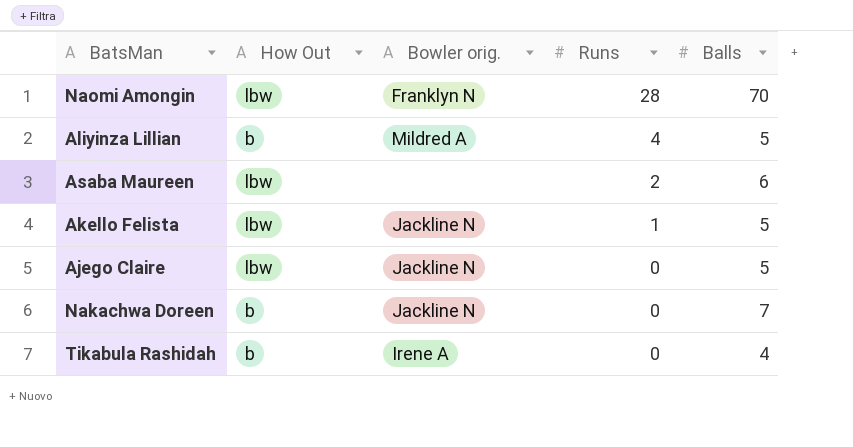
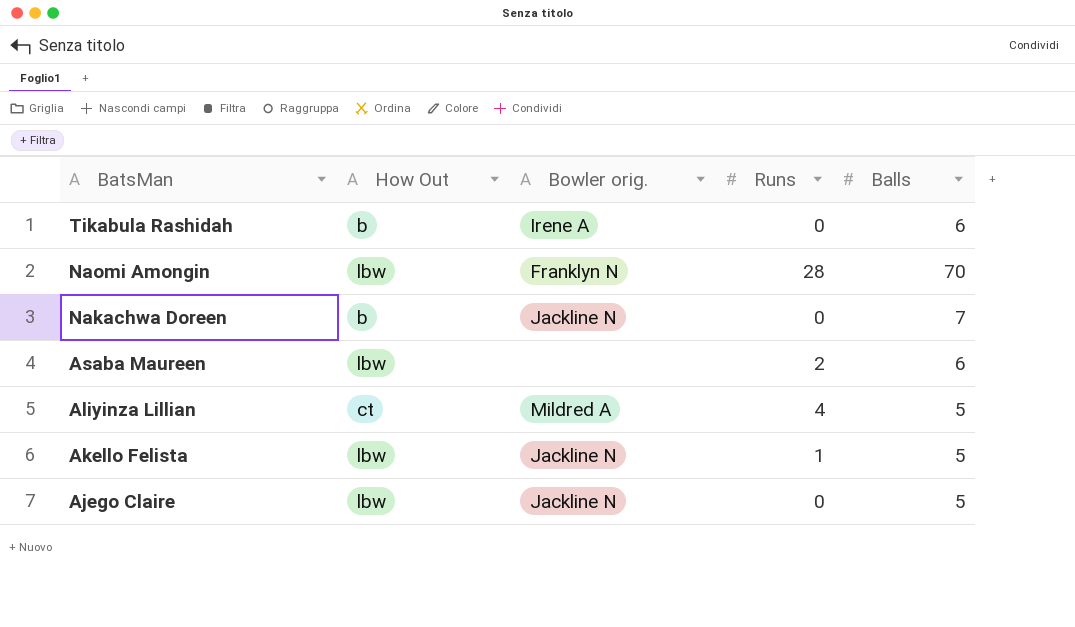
row order: Runs descending -> BatsMan descending
Tikabula Rashidah | Balls: 4 -> 6
Aliyinza Lillian | How Out: b -> ct

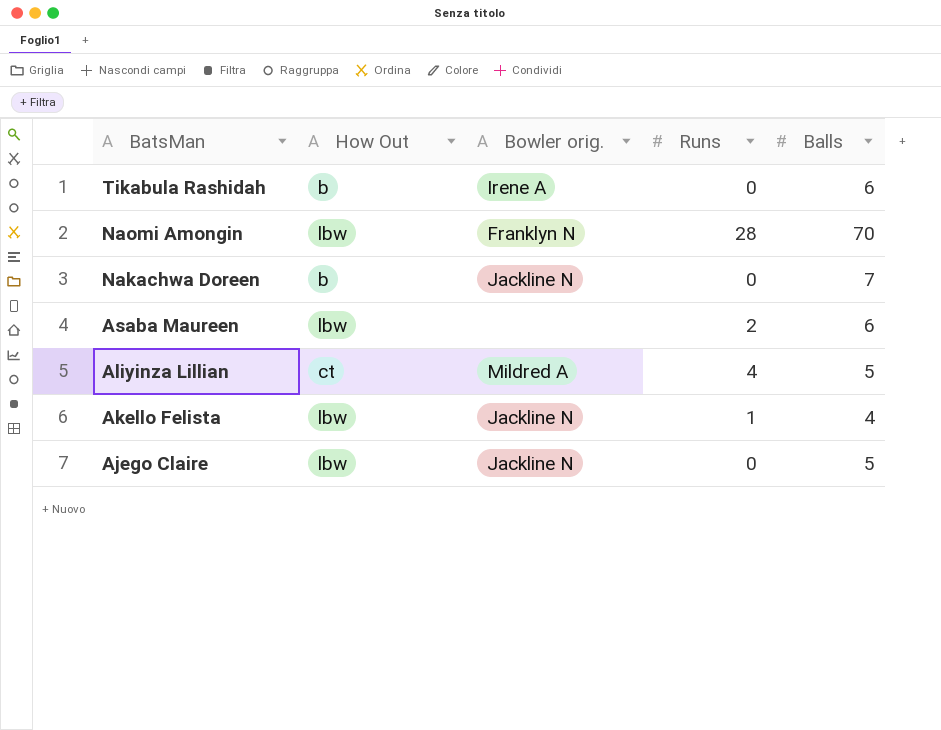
Akello Felista | Balls: 5 -> 4

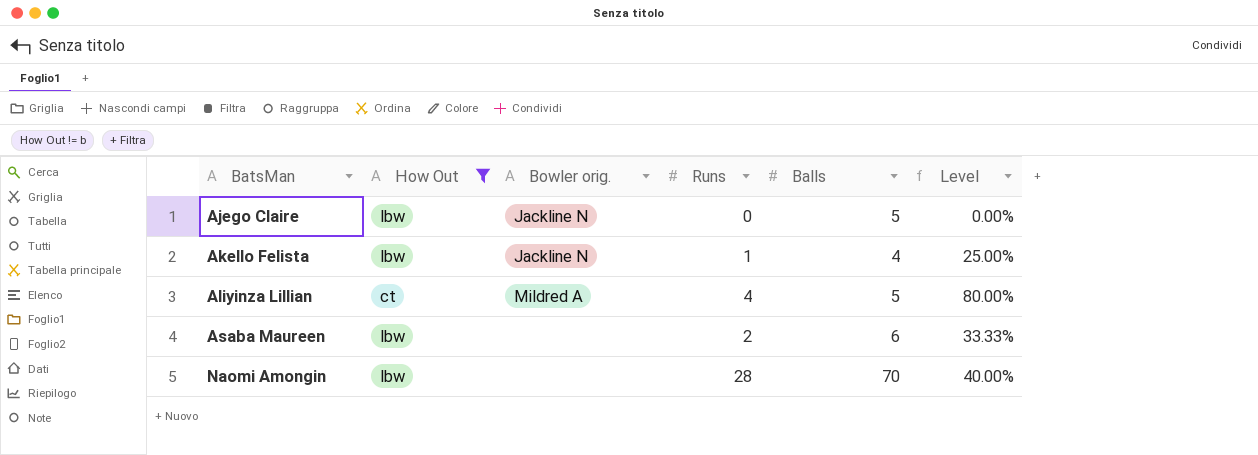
filter: none -> How Out != b
row order: BatsMan descending -> BatsMan ascending
column Level | formula: none -> [Runs] / [Balls]
Naomi Amongin | Bowler orig.: Franklyn N -> none

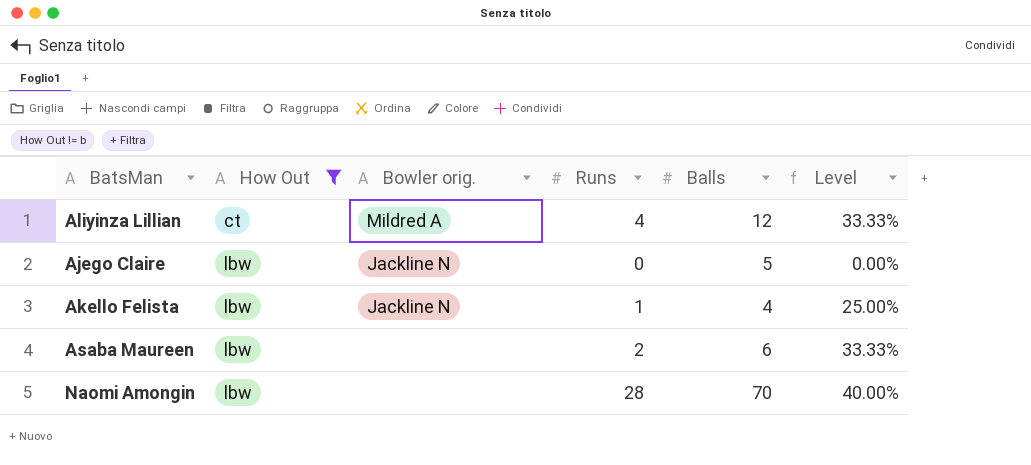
row order: BatsMan ascending -> How Out ascending
Aliyinza Lillian | Balls: 5 -> 12
Aliyinza Lillian | Level: 80.00% -> 33.33%

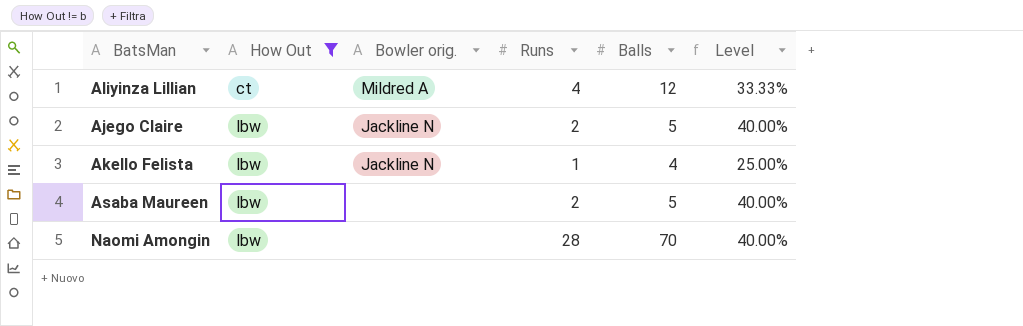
Ajego Claire | Runs: 0 -> 2
Ajego Claire | Level: 0.00% -> 40.00%
Asaba Maureen | Balls: 6 -> 5
Asaba Maureen | Level: 33.33% -> 40.00%

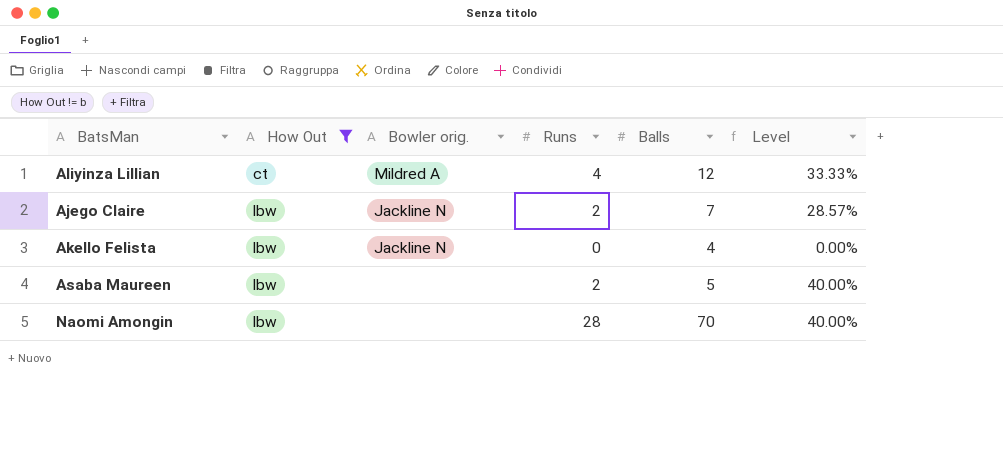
Ajego Claire | Balls: 5 -> 7
Ajego Claire | Level: 40.00% -> 28.57%
Akello Felista | Runs: 1 -> 0
Akello Felista | Level: 25.00% -> 0.00%

